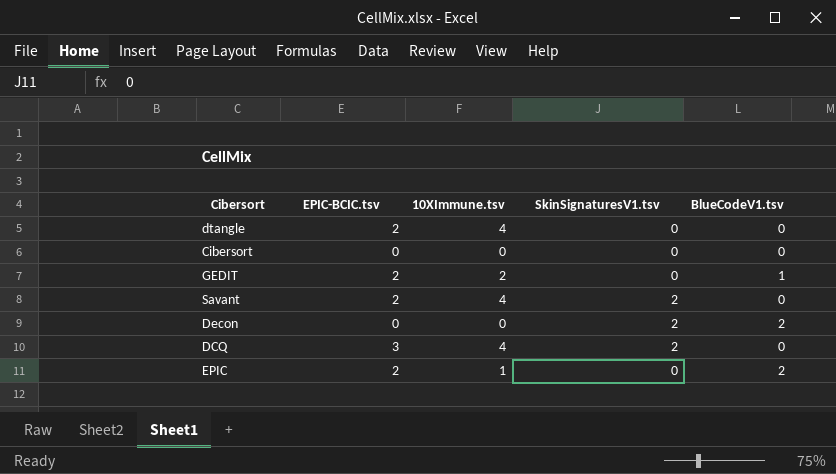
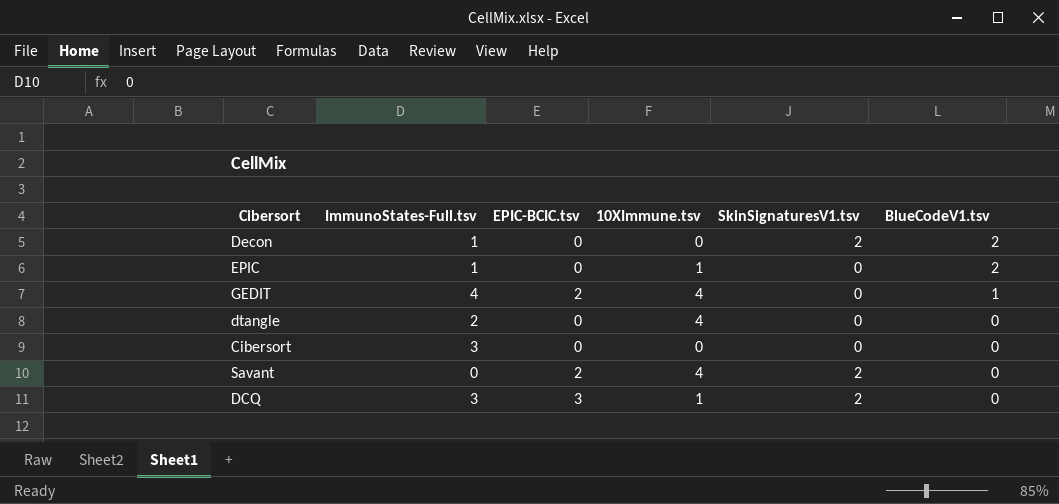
row order: none -> BlueCodeV1.tsv descending
column ImmunoStates-Full.tsv | position: none -> 2
EPIC | EPIC-BCIC.tsv: 2 -> 0
GEDIT | 10XImmune.tsv: 2 -> 4
dtangle | EPIC-BCIC.tsv: 2 -> 0
DCQ | 10XImmune.tsv: 4 -> 1

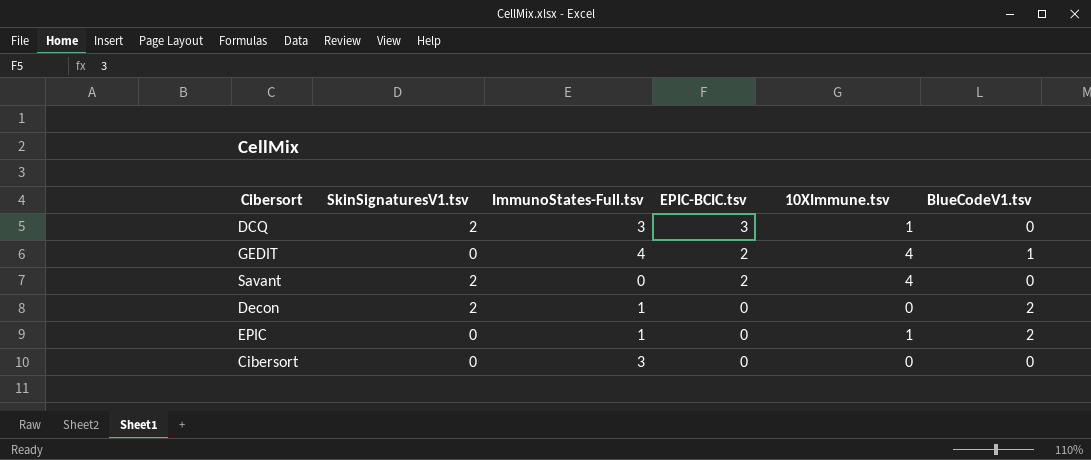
row order: BlueCodeV1.tsv descending -> EPIC-BCIC.tsv descending
column SkinSignaturesV1.tsv | position: 5 -> 2
row dtangle: 2 | 0 | 4 | 0 | 0 -> none

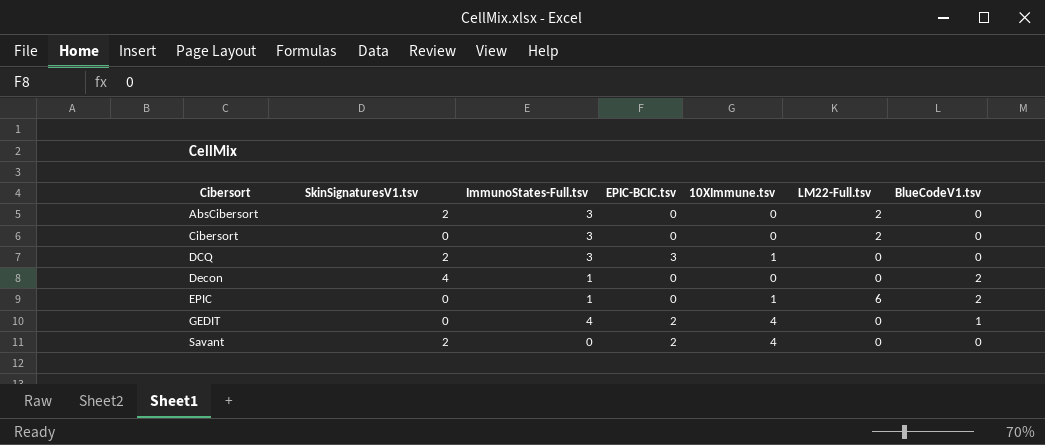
row order: EPIC-BCIC.tsv descending -> Cibersort ascending
column LM22-Full.tsv | position: none -> 6
row AbsCibersort: none -> 2 | 3 | 0 | 0 | 2 | 0
Decon | SkinSignaturesV1.tsv: 2 -> 4

